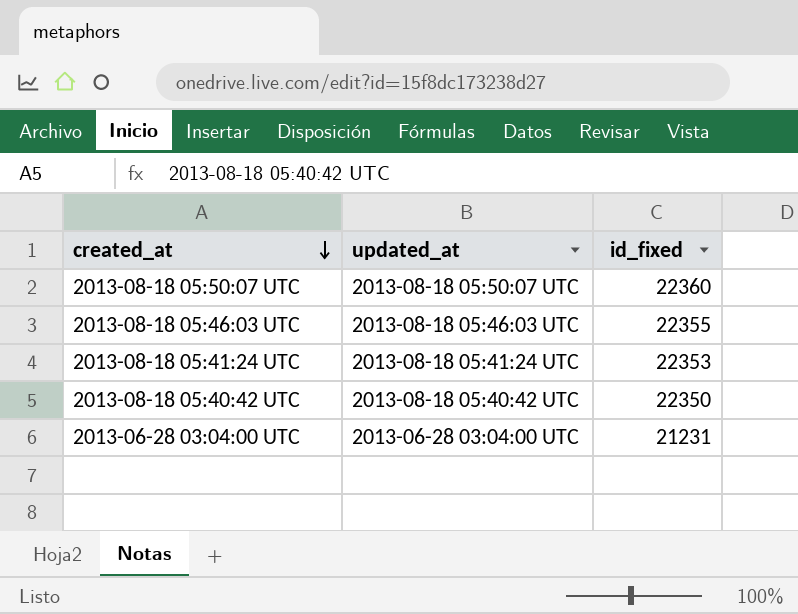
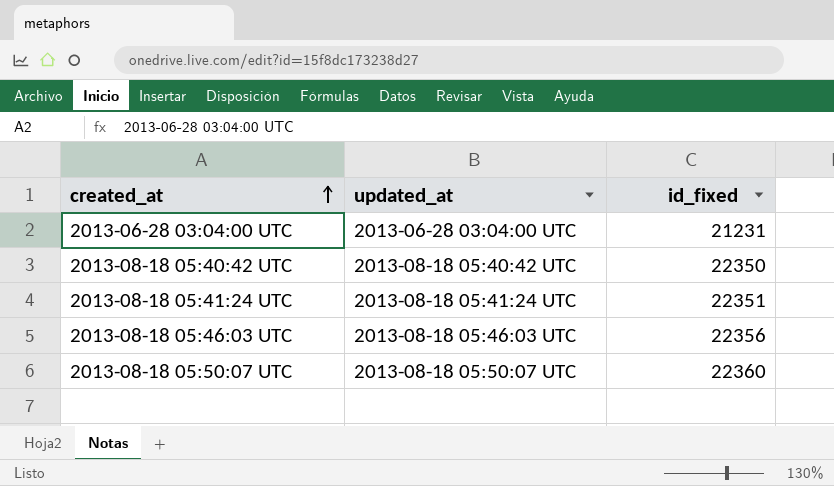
row order: created_at descending -> created_at ascending
2013-08-18 05:41:24 UTC | id_fixed: 22353 -> 22351
2013-08-18 05:46:03 UTC | id_fixed: 22355 -> 22356

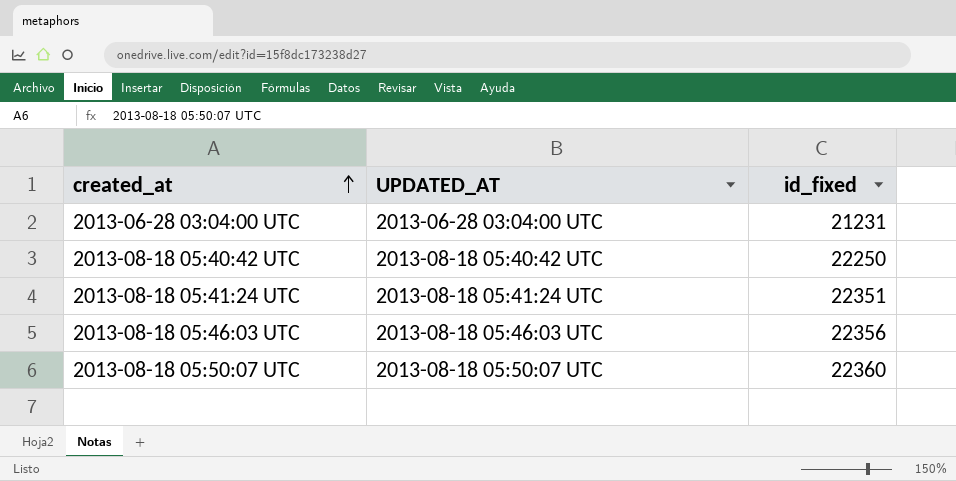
column name: updated_at -> UPDATED_AT
2013-08-18 05:40:42 UTC | id_fixed: 22350 -> 22250

